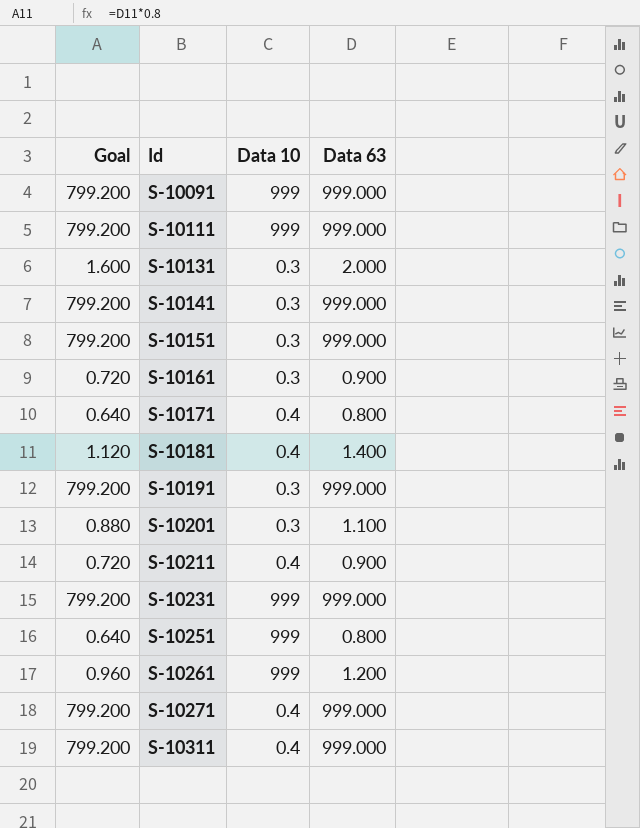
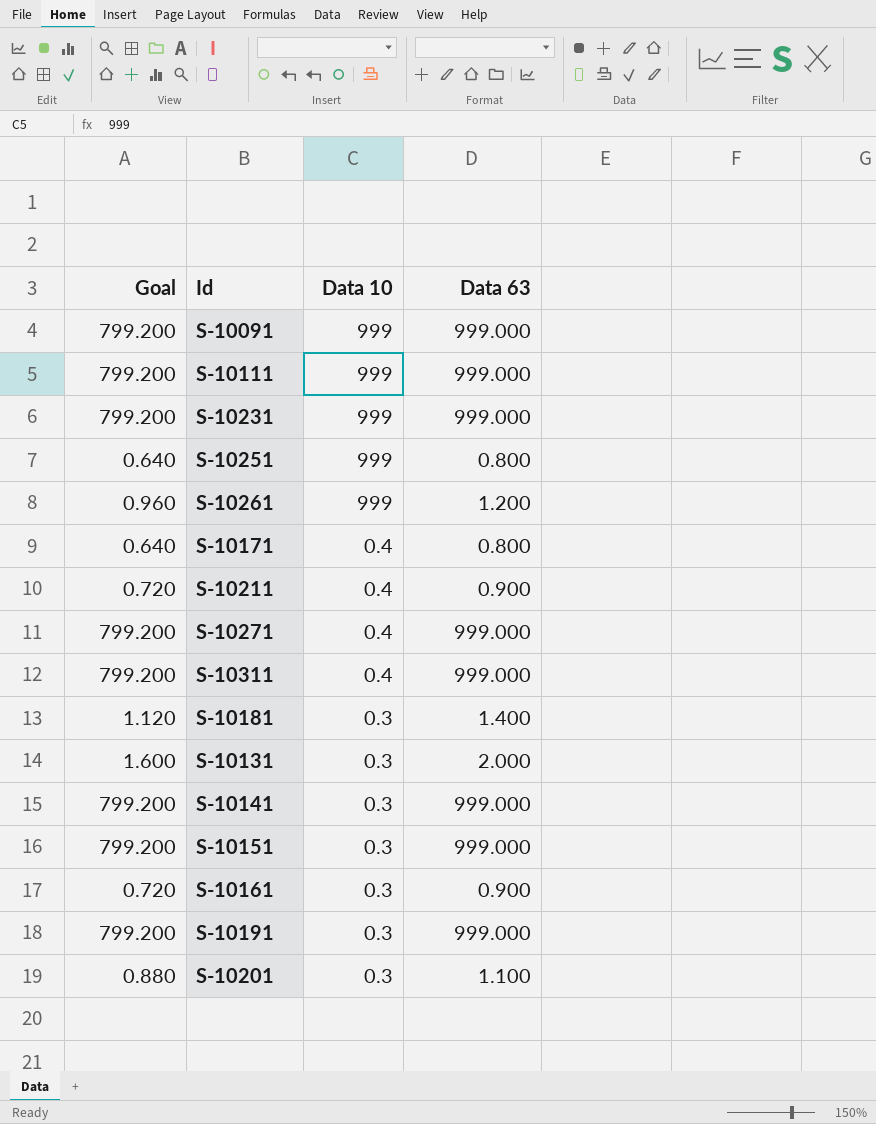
row order: Id ascending -> Data 10 descending
S-10181 | Data 10: 0.4 -> 0.3

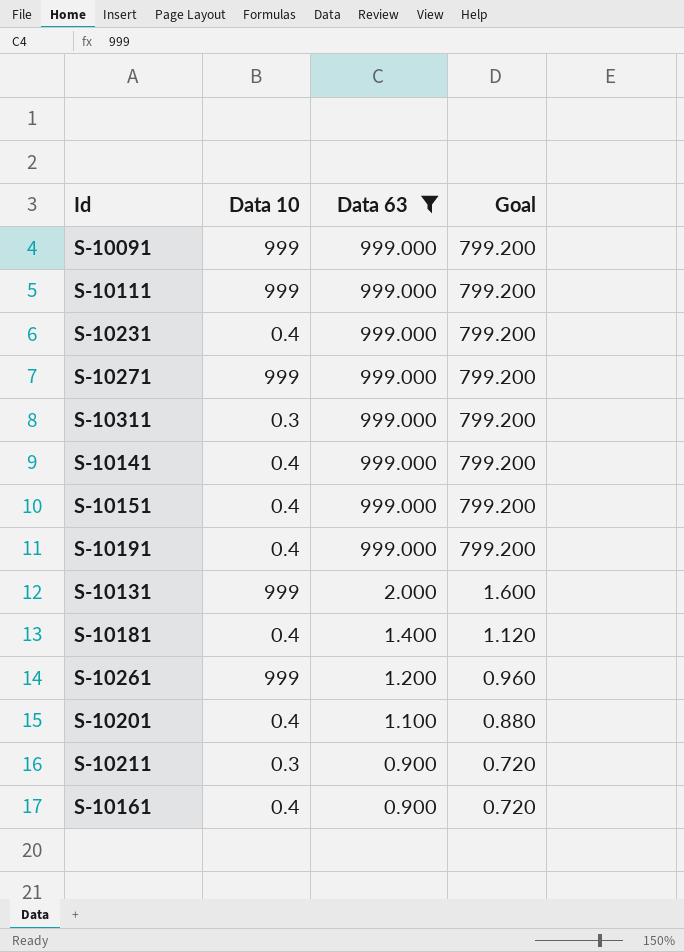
filter: none -> Data 63 != 0.800
row order: Data 10 descending -> Data 63 descending
column Goal | position: 1 -> 4
S-10231 | Data 10: 999 -> 0.4
S-10271 | Data 10: 0.4 -> 999
S-10311 | Data 10: 0.4 -> 0.3
S-10141 | Data 10: 0.3 -> 0.4
S-10151 | Data 10: 0.3 -> 0.4
S-10191 | Data 10: 0.3 -> 0.4
S-10131 | Data 10: 0.3 -> 999
S-10181 | Data 10: 0.3 -> 0.4
S-10201 | Data 10: 0.3 -> 0.4
S-10211 | Data 10: 0.4 -> 0.3
S-10161 | Data 10: 0.3 -> 0.4

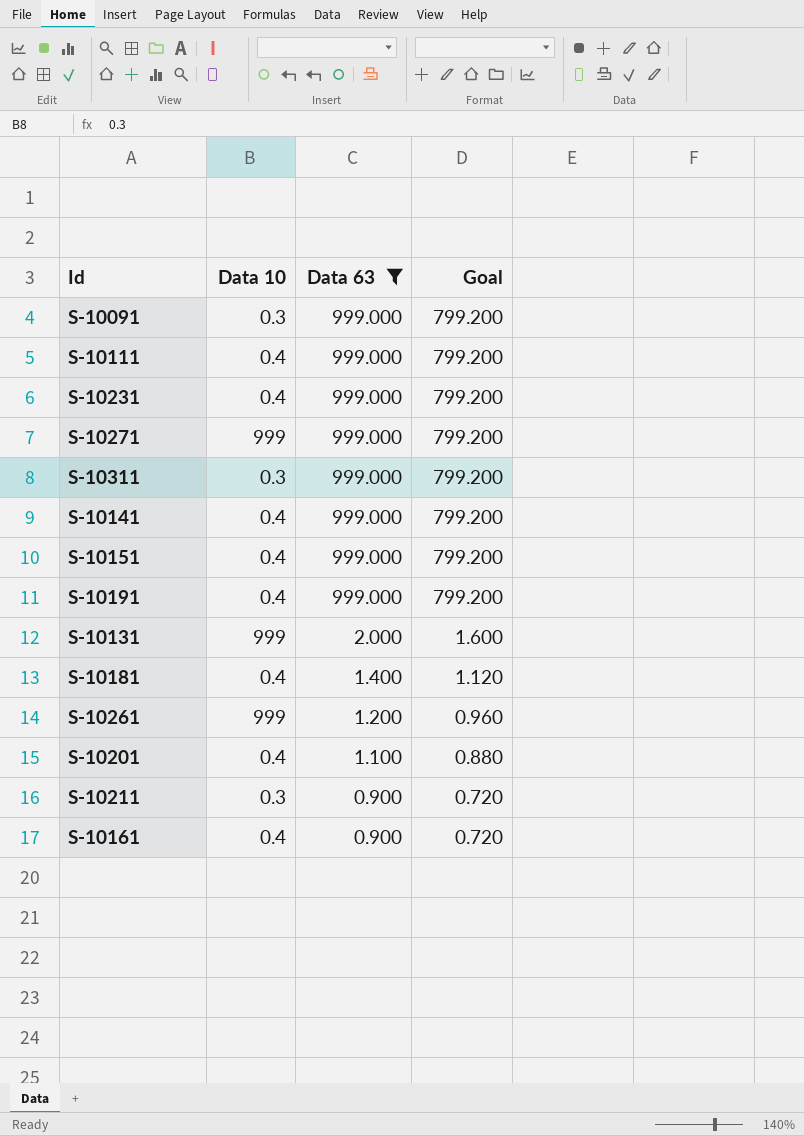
S-10091 | Data 10: 999 -> 0.3
S-10111 | Data 10: 999 -> 0.4

